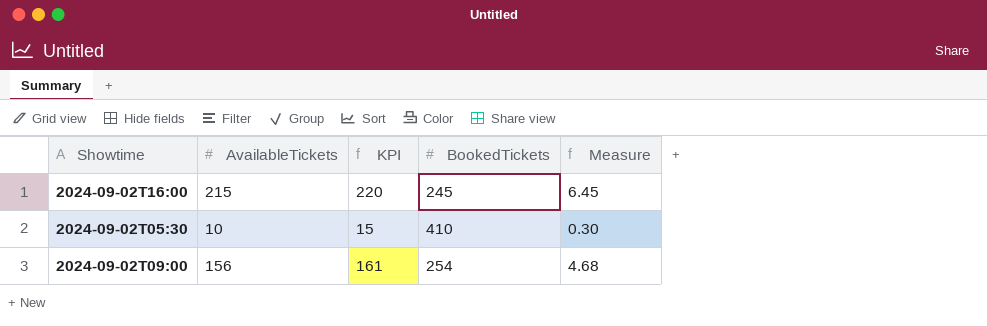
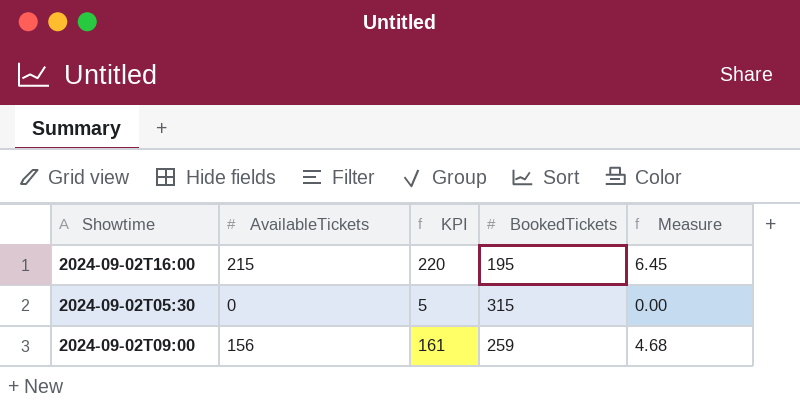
2024-09-02T16:00 | BookedTickets: 245 -> 195
2024-09-02T05:30 | AvailableTickets: 10 -> 0
2024-09-02T05:30 | KPI: 15 -> 5
2024-09-02T05:30 | BookedTickets: 410 -> 315
2024-09-02T05:30 | Measure: 0.30 -> 0.00
2024-09-02T09:00 | BookedTickets: 254 -> 259

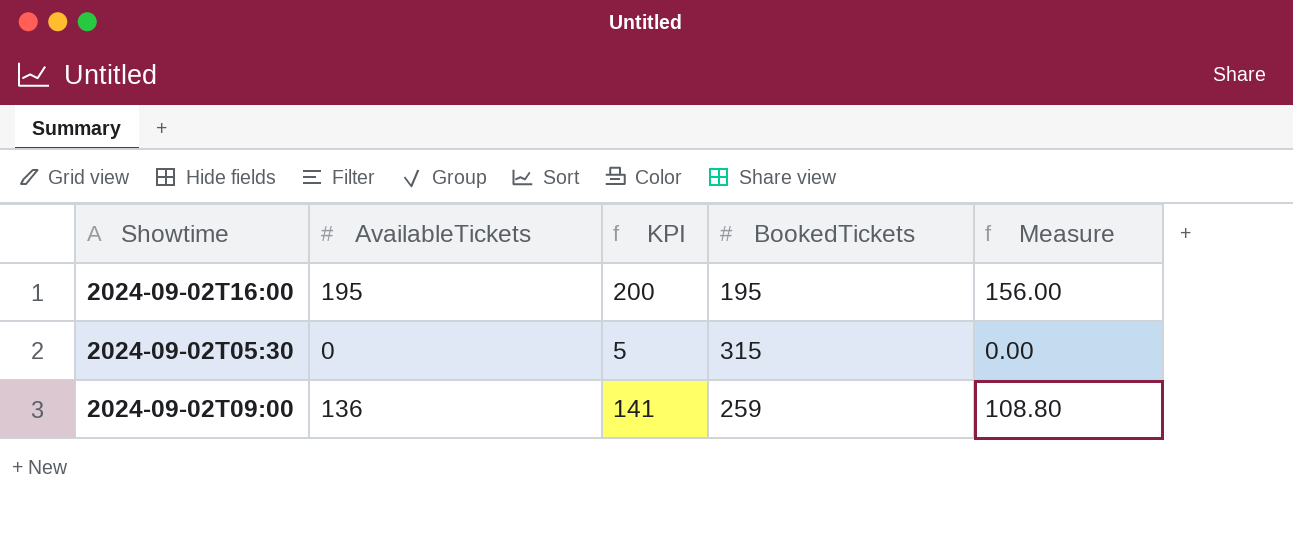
column Measure | formula: [AvailableTickets] * 0.03 -> [AvailableTickets] * 0.8
2024-09-02T16:00 | AvailableTickets: 215 -> 195
2024-09-02T16:00 | KPI: 220 -> 200
2024-09-02T09:00 | AvailableTickets: 156 -> 136
2024-09-02T09:00 | KPI: 161 -> 141

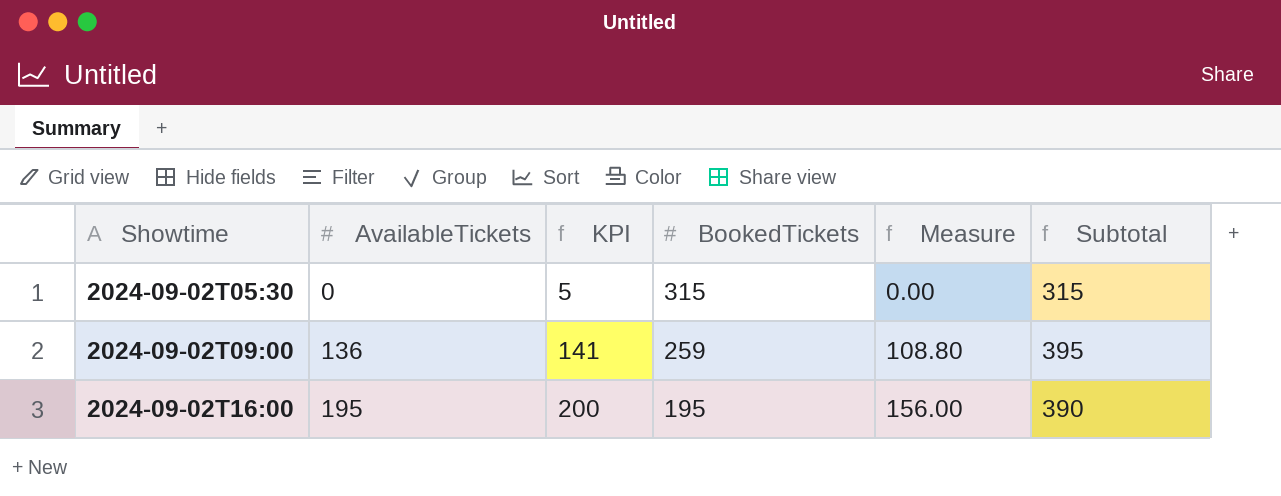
row order: none -> Showtime ascending
column Subtotal | formula: none -> [AvailableTickets] + [BookedTickets]

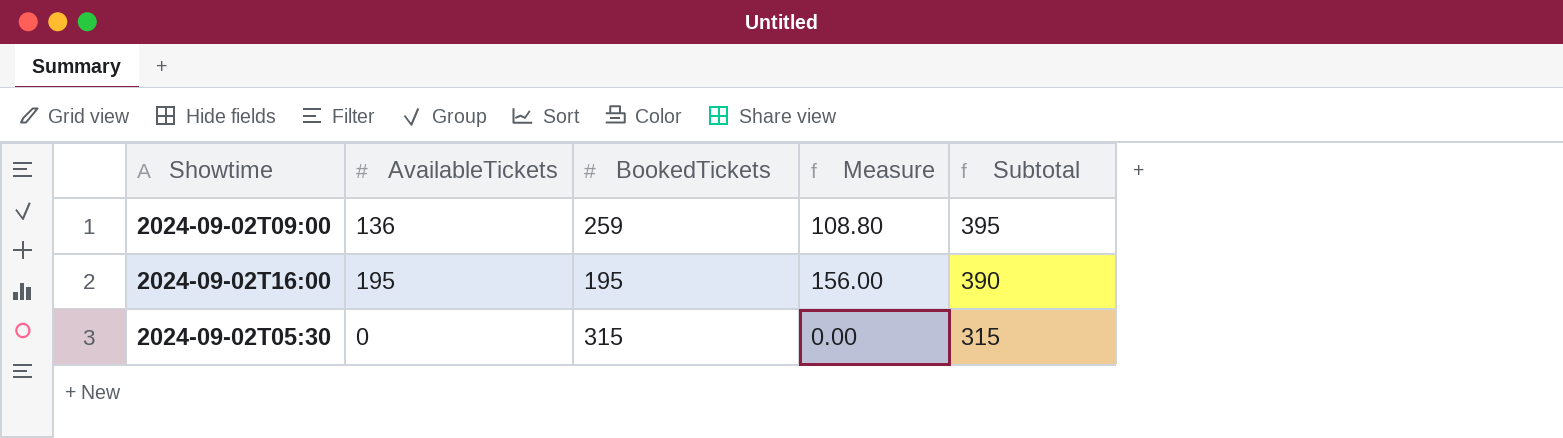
row order: Showtime ascending -> Subtotal descending
column KPI | formula: [AvailableTickets] + 5 -> none

